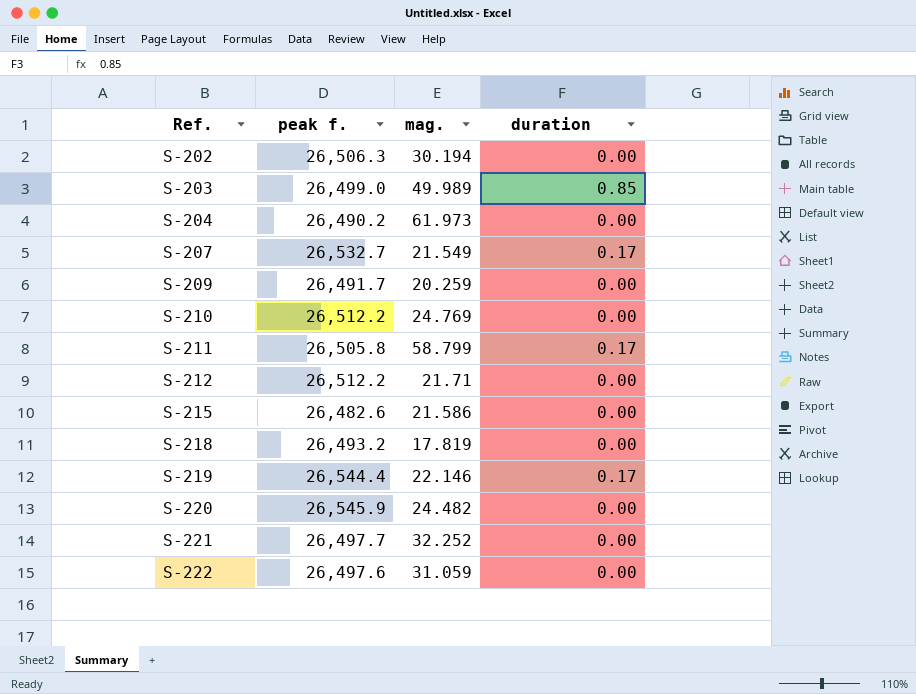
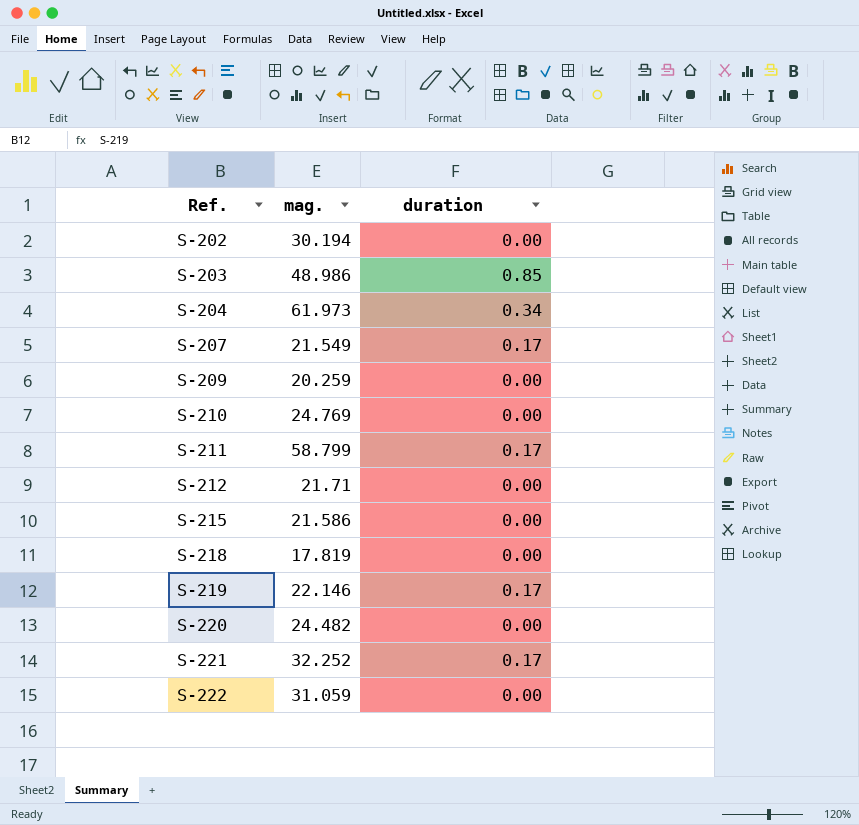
column peak f. | position: 2 -> none
S-203 | mag.: 49.989 -> 48.986
S-204 | duration: 0.00 -> 0.34
S-221 | duration: 0.00 -> 0.17

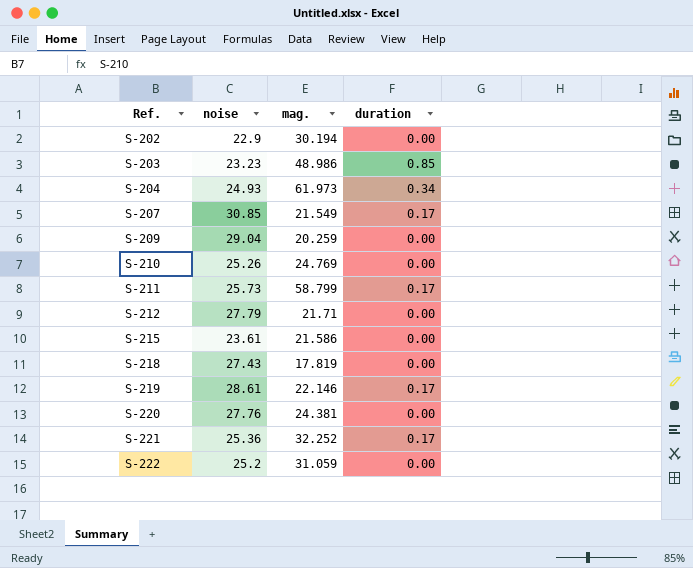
column noise | position: none -> 2
S-220 | mag.: 24.482 -> 24.381

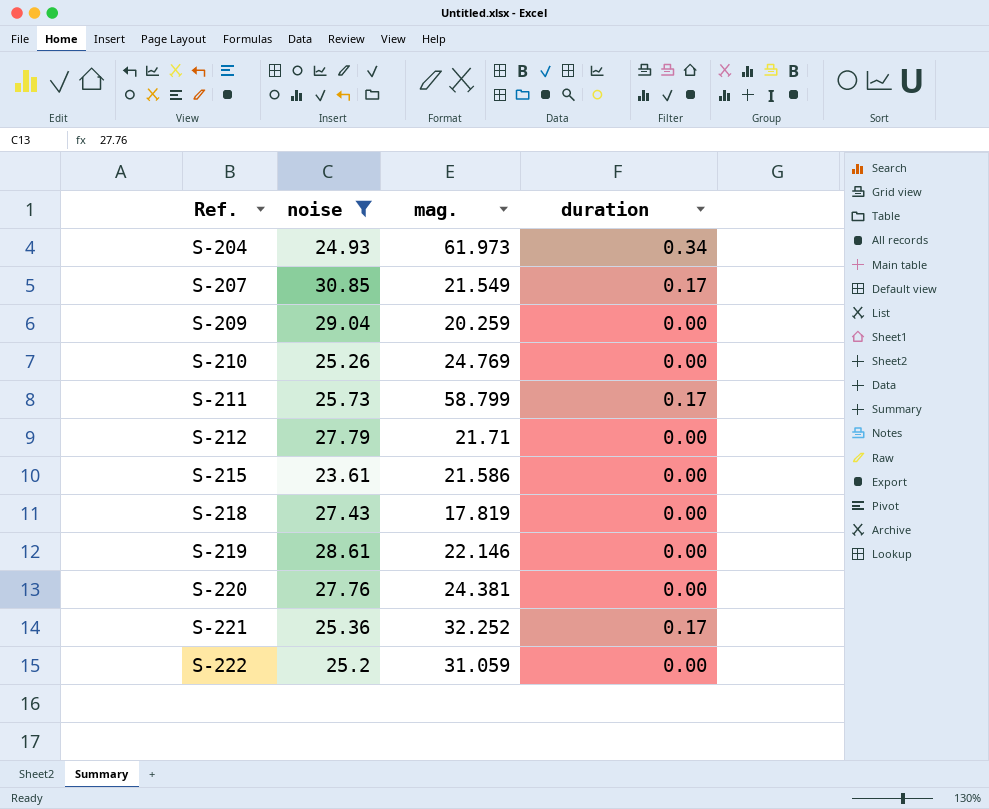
filter: none -> noise >= 23.61
S-219 | duration: 0.17 -> 0.00

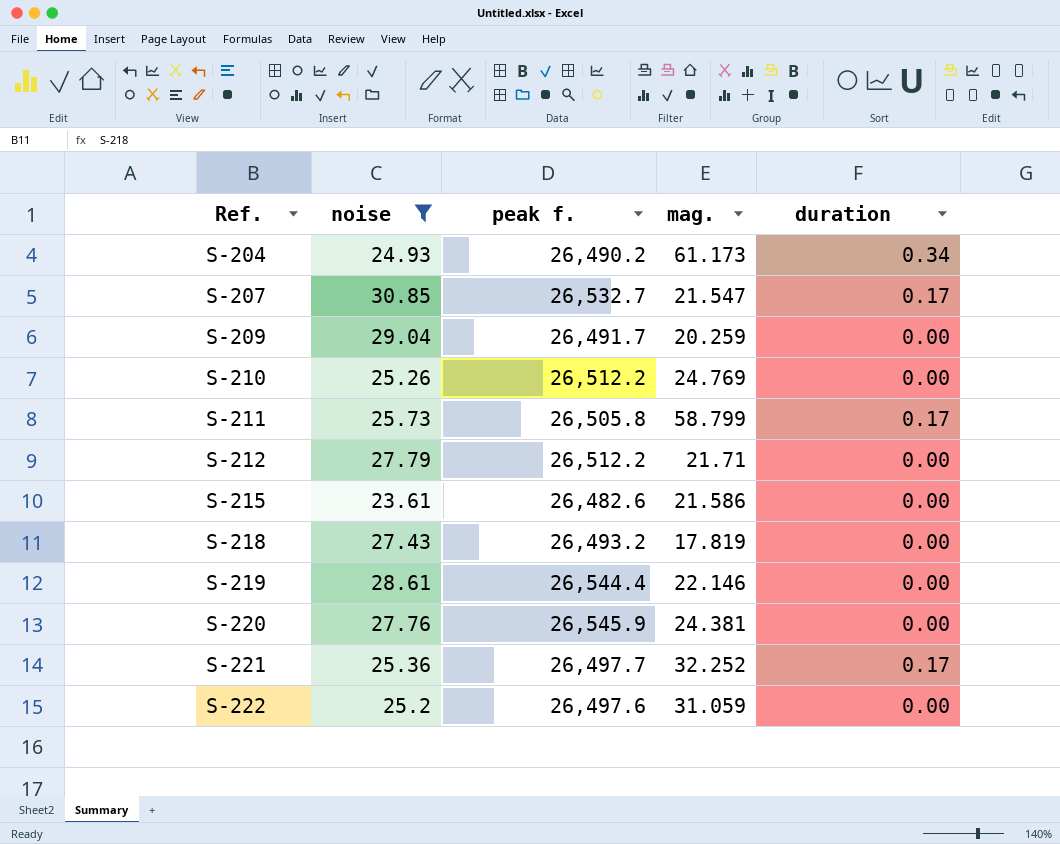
column peak f. | position: none -> 3
S-204 | mag.: 61.973 -> 61.173
S-207 | mag.: 21.549 -> 21.547

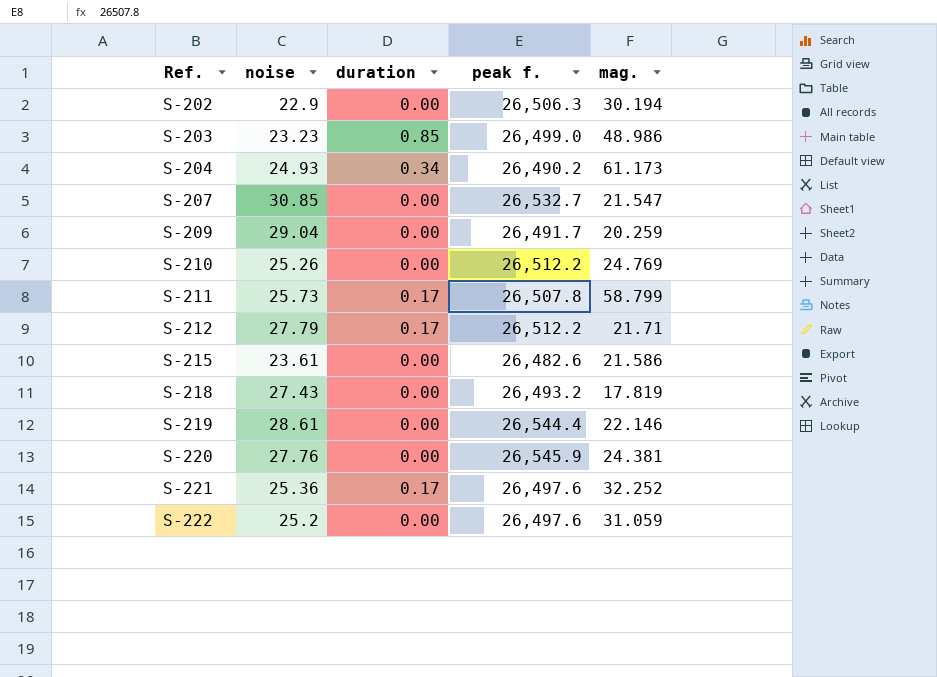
filter: noise >= 23.61 -> none
column duration | position: 5 -> 3
S-207 | duration: 0.17 -> 0.00
S-211 | peak f.: 26,505.8 -> 26,507.8
S-212 | duration: 0.00 -> 0.17
S-221 | peak f.: 26,497.7 -> 26,497.6

